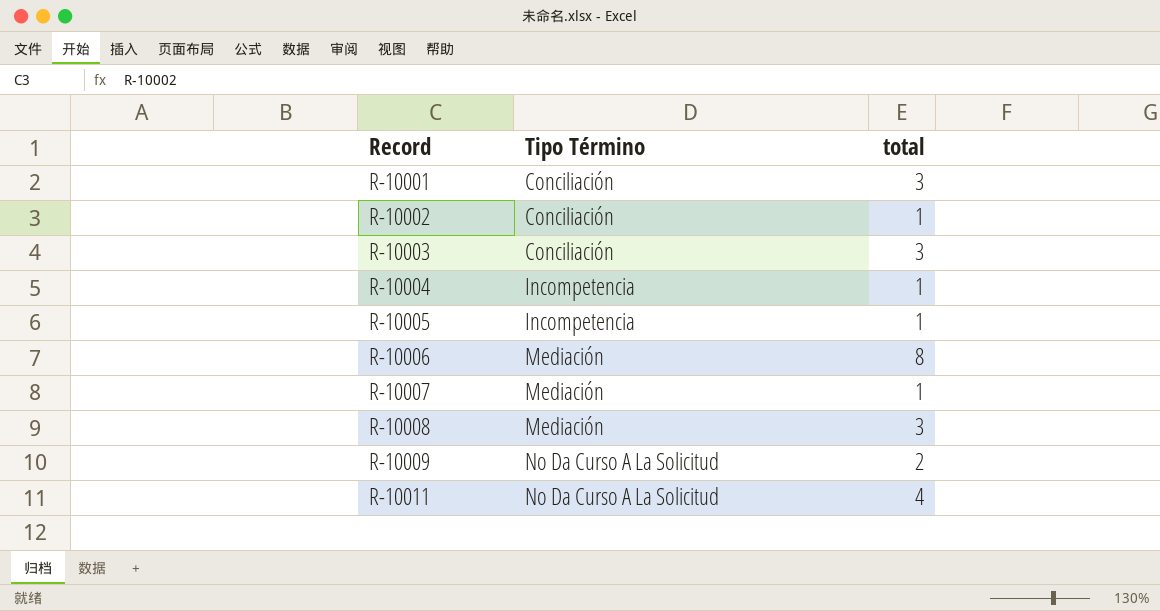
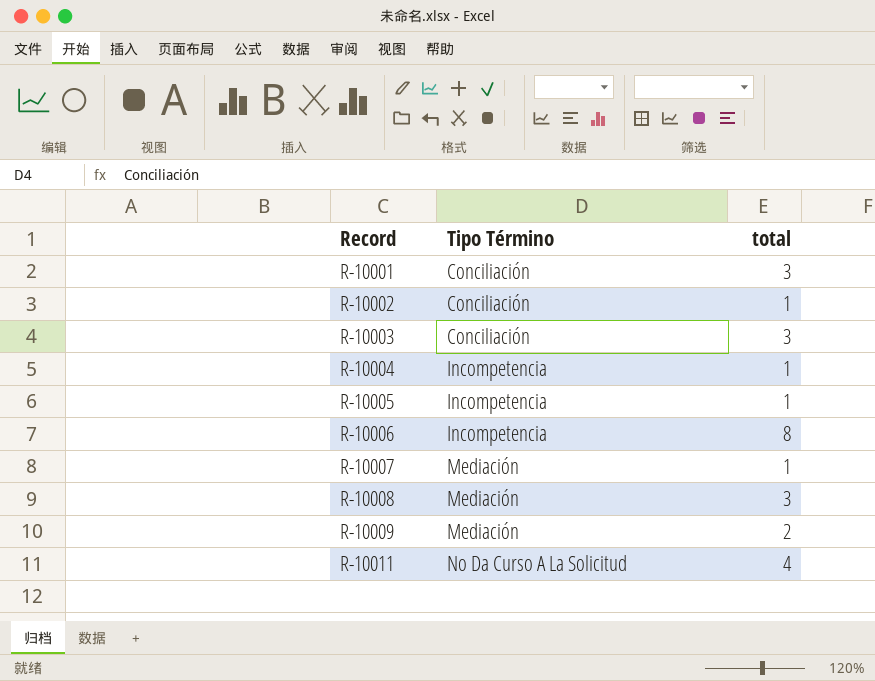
R-10006 | Tipo Término: Mediación -> Incompetencia
R-10009 | Tipo Término: No Da Curso A La Solicitud -> Mediación

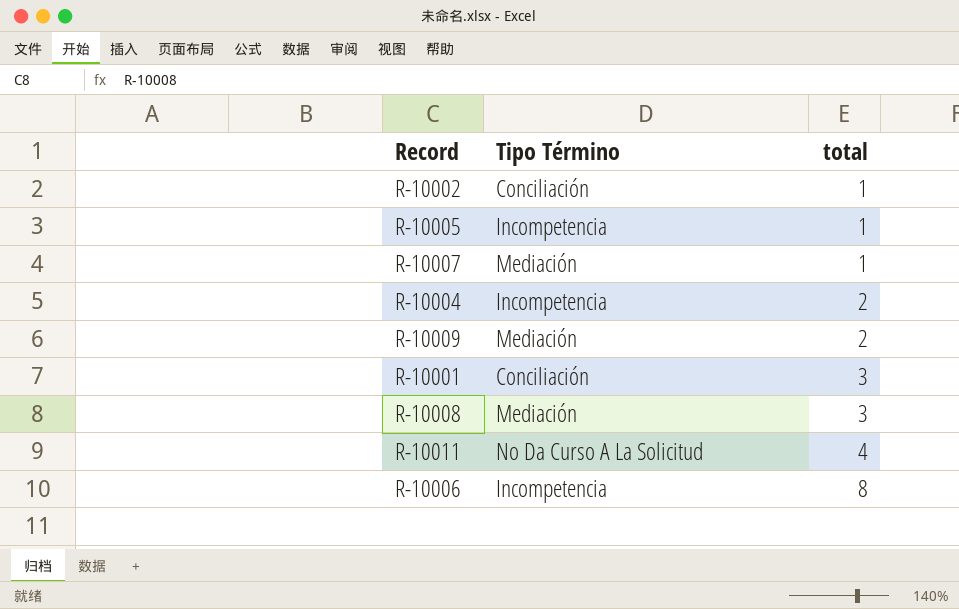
row order: Record ascending -> total ascending
row R-10003: Conciliación | 3 -> none
R-10004 | total: 1 -> 2

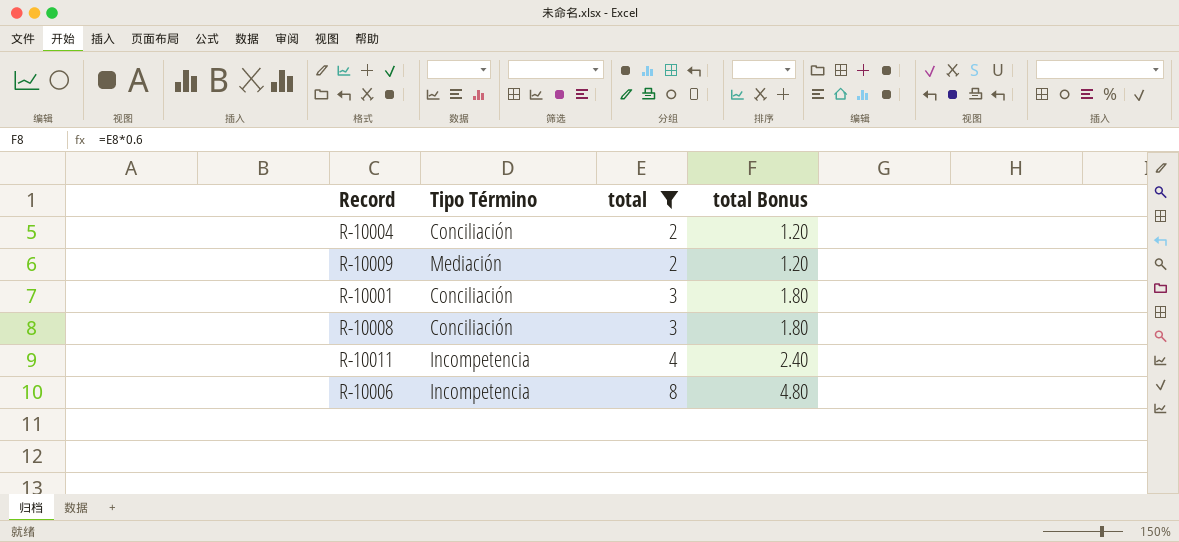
filter: none -> total != 1
column total Bonus | formula: none -> [total] * 0.6
R-10004 | Tipo Término: Incompetencia -> Conciliación
R-10008 | Tipo Término: Mediación -> Conciliación
R-10011 | Tipo Término: No Da Curso A La Solicitud -> Incompetencia

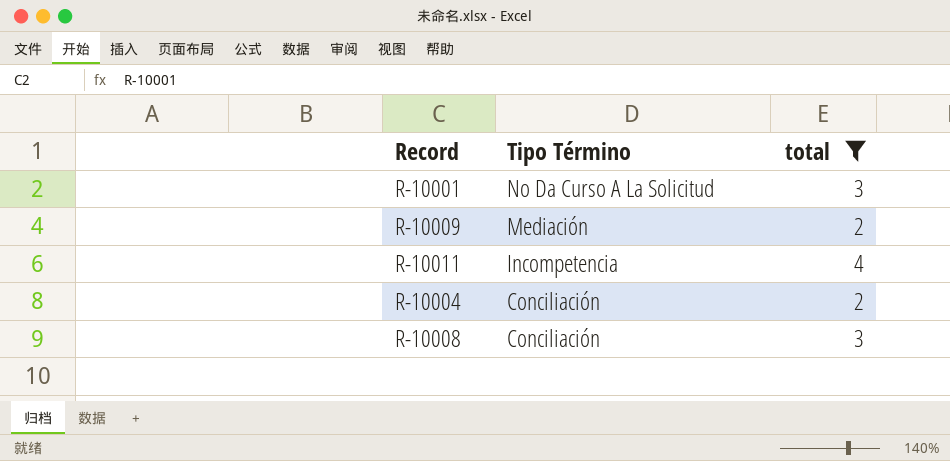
row order: total ascending -> Tipo Término descending
column total Bonus | formula: [total] * 0.6 -> none
row R-10006: Incompetencia | 8 | 4.80 -> none
R-10001 | Tipo Término: Conciliación -> No Da Curso A La Solicitud

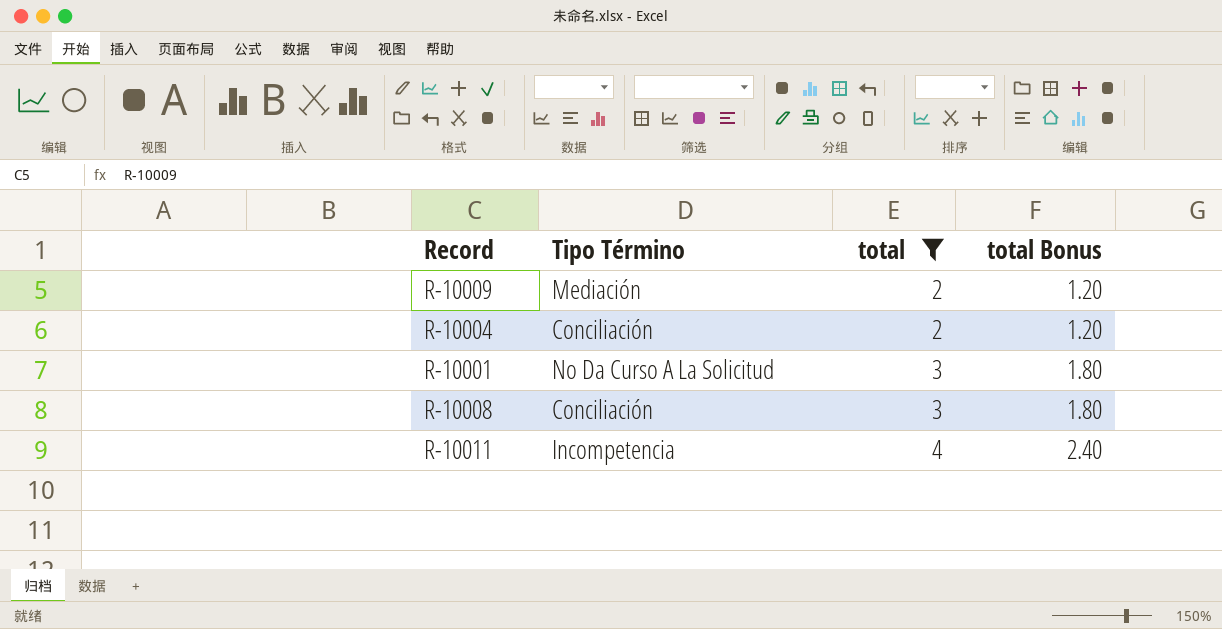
row order: Tipo Término descending -> total ascending
column total Bonus | formula: none -> [total] * 0.6

